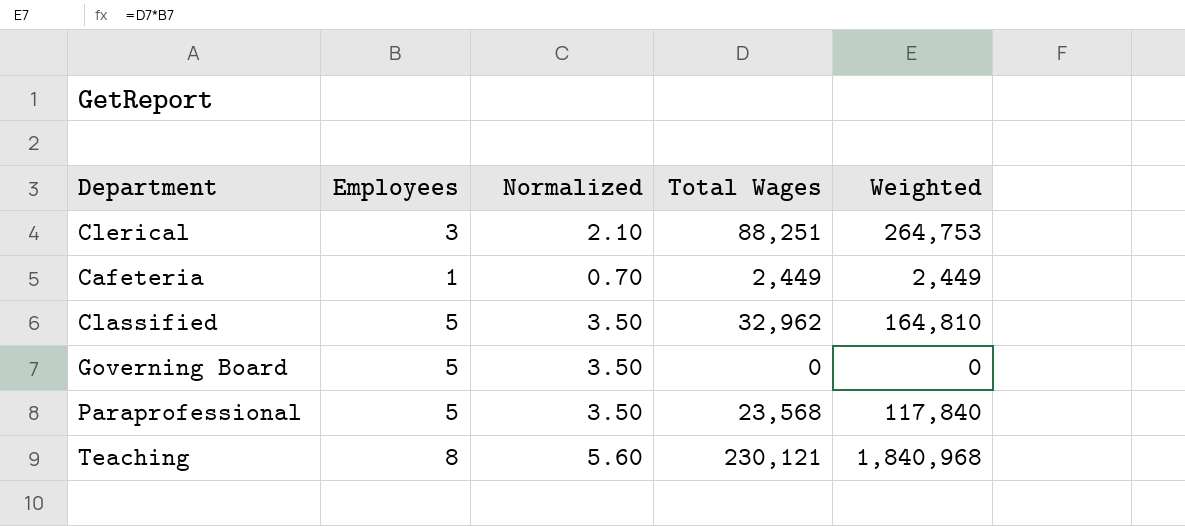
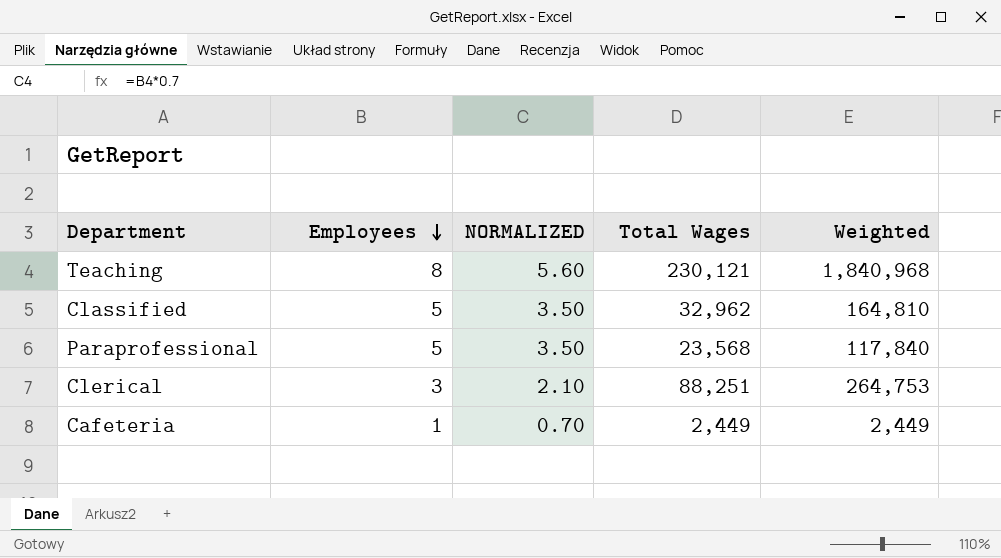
row order: none -> Employees descending
column name: Normalized -> NORMALIZED
row Governing Board: 5 | 3.50 | 0 | 0 -> none

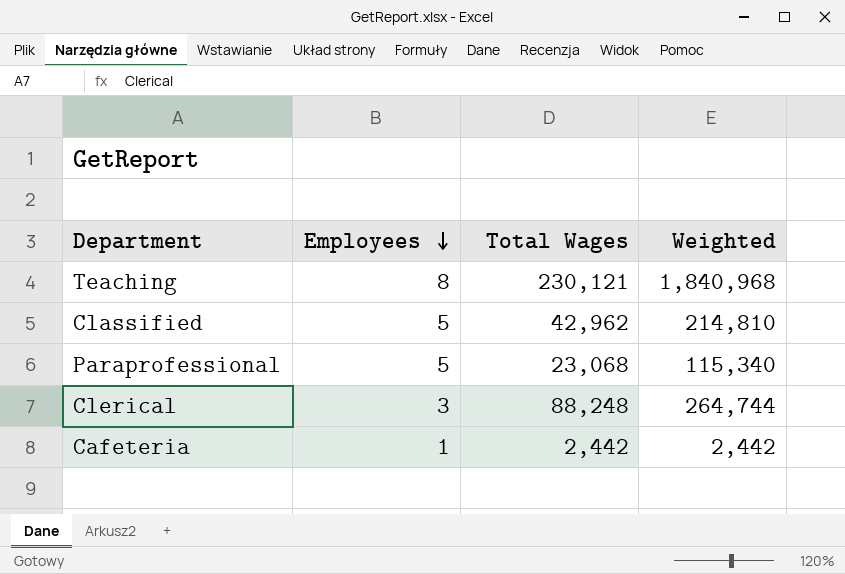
column NORMALIZED | formula: [Employees] * 0.7 -> none
Classified | Total Wages: 32,962 -> 42,962
Classified | Weighted: 164,810 -> 214,810
Paraprofessional | Total Wages: 23,568 -> 23,068
Paraprofessional | Weighted: 117,840 -> 115,340
Clerical | Total Wages: 88,251 -> 88,248
Clerical | Weighted: 264,753 -> 264,744
Cafeteria | Total Wages: 2,449 -> 2,442
Cafeteria | Weighted: 2,449 -> 2,442

